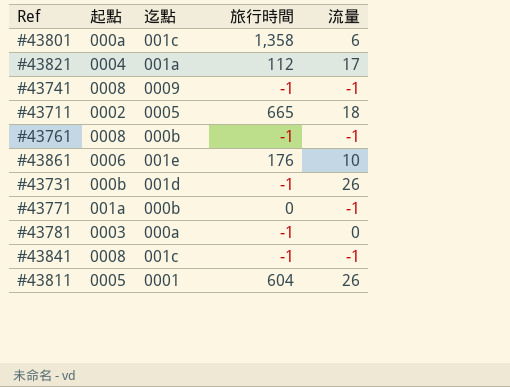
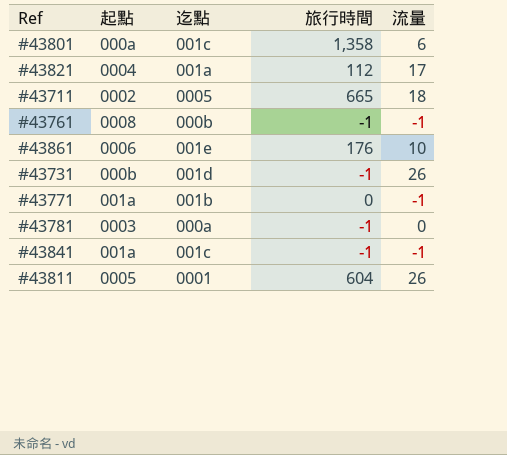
row #43741: 0008 | 0009 | -1 | -1 -> none
#43771 | 迄點: 000b -> 001b
#43841 | 起點: 0008 -> 001a

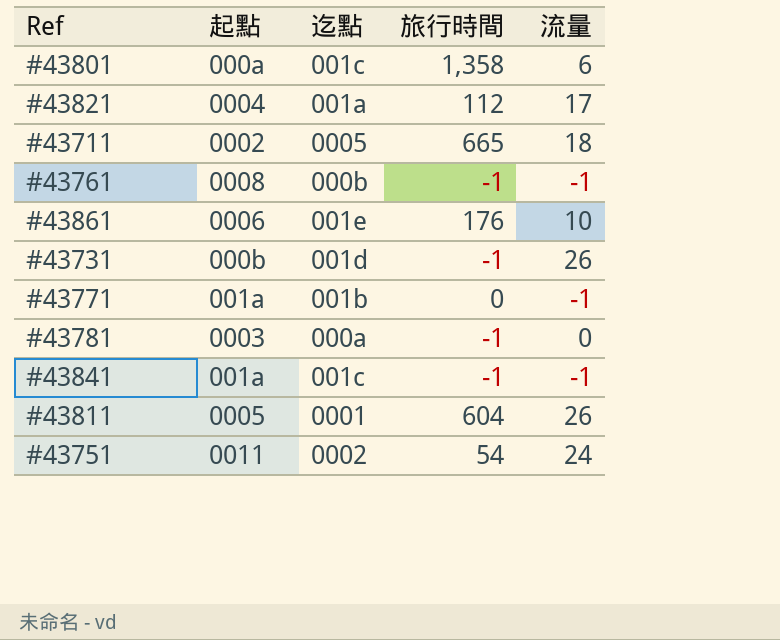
row #43751: none -> 0011 | 0002 | 54 | 24

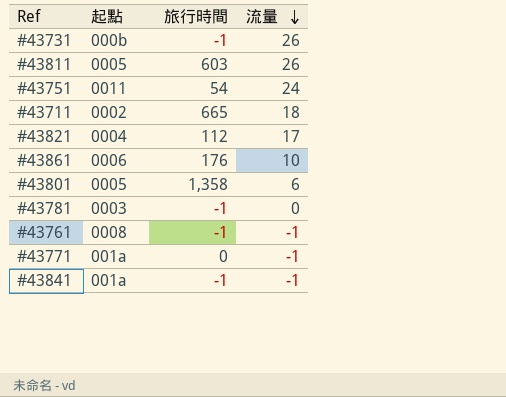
row order: none -> 流量 descending
column 迄點 | position: 3 -> none
#43811 | 旅行時間: 604 -> 603
#43801 | 起點: 000a -> 0005

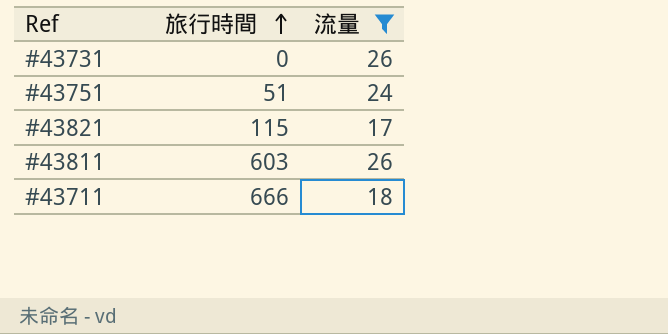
filter: none -> 流量 >= 17
row order: 流量 descending -> 旅行時間 ascending
column 起點 | position: 2 -> none
#43731 | 旅行時間: -1 -> 0
#43751 | 旅行時間: 54 -> 51
#43821 | 旅行時間: 112 -> 115
#43711 | 旅行時間: 665 -> 666

